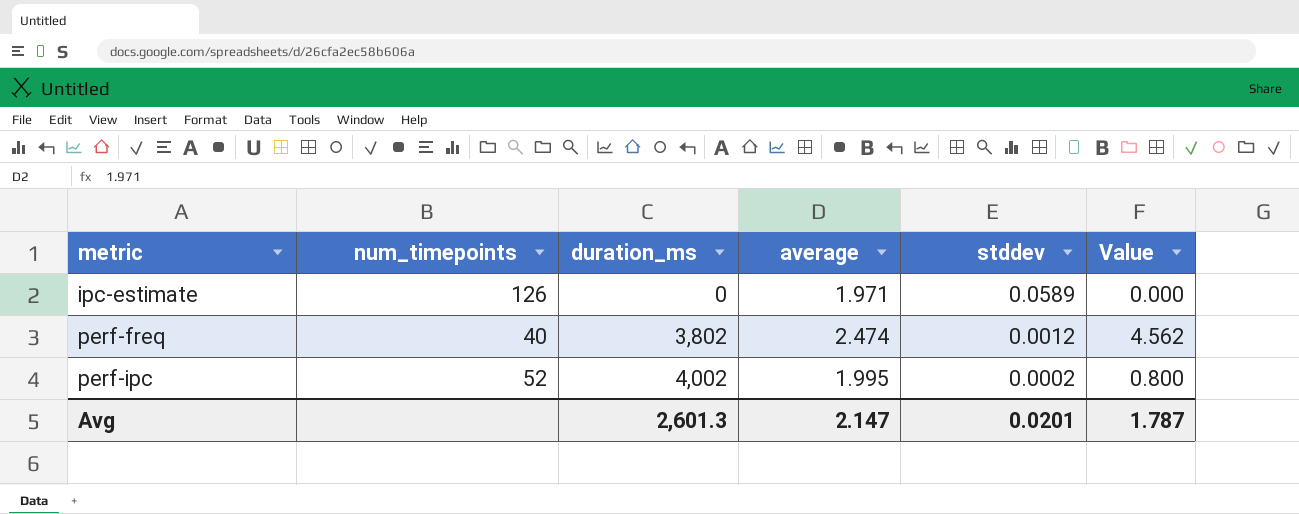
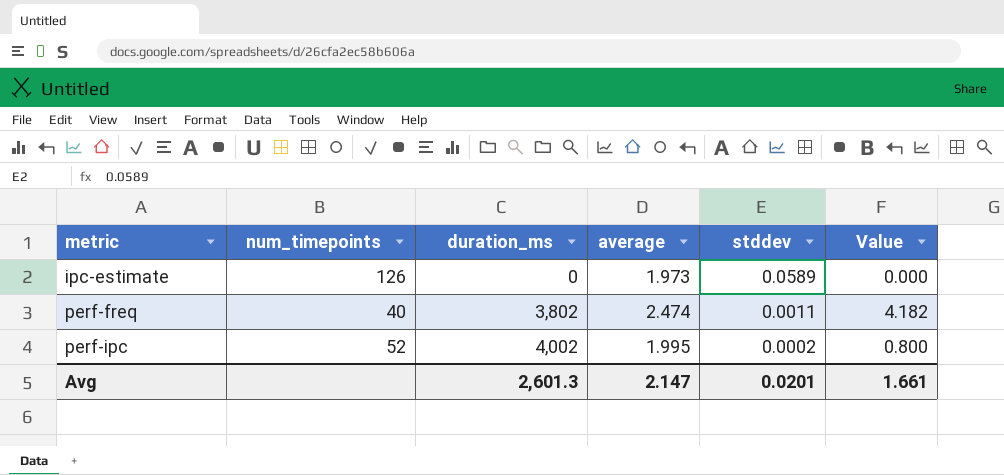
ipc-estimate | average: 1.971 -> 1.973
perf-freq | stddev: 0.0012 -> 0.0011
perf-freq | Value: 4.562 -> 4.182
Avg | Value: 1.787 -> 1.661

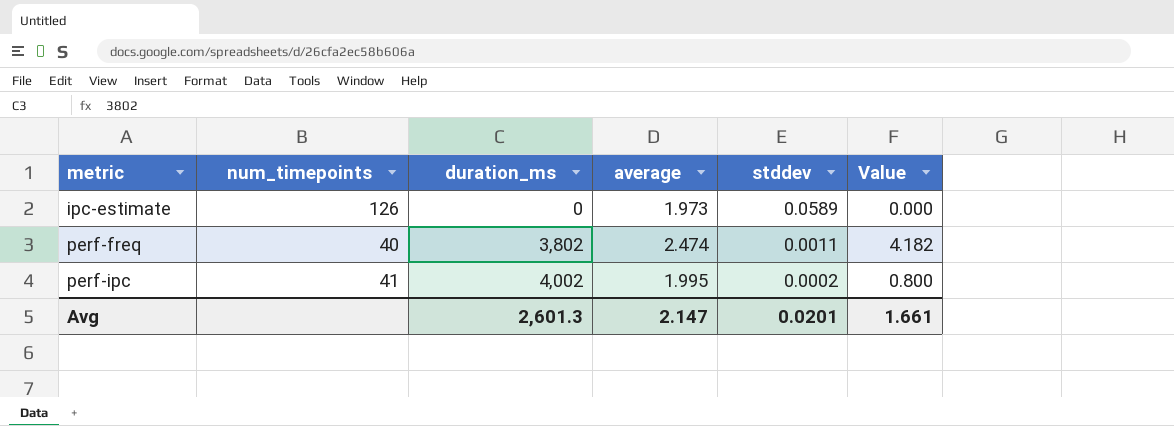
perf-ipc | num_timepoints: 52 -> 41

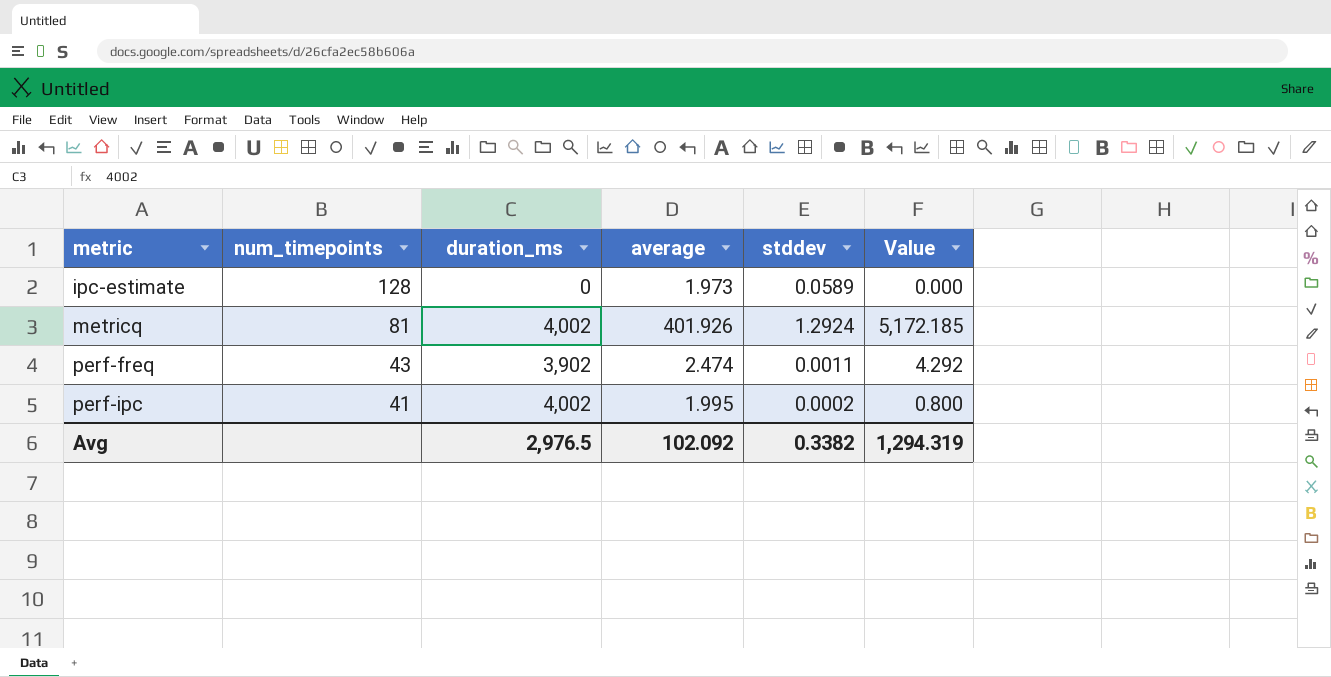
ipc-estimate | num_timepoints: 126 -> 128
row metricq: none -> 81 | 4,002 | 401.926 | 1.2924 | 5,172.185
perf-freq | num_timepoints: 40 -> 43
perf-freq | duration_ms: 3,802 -> 3,902
perf-freq | Value: 4.182 -> 4.292
Avg | duration_ms: 2,601.3 -> 2,976.5
Avg | average: 2.147 -> 102.092
Avg | stddev: 0.0201 -> 0.3382
Avg | Value: 1.661 -> 1,294.319

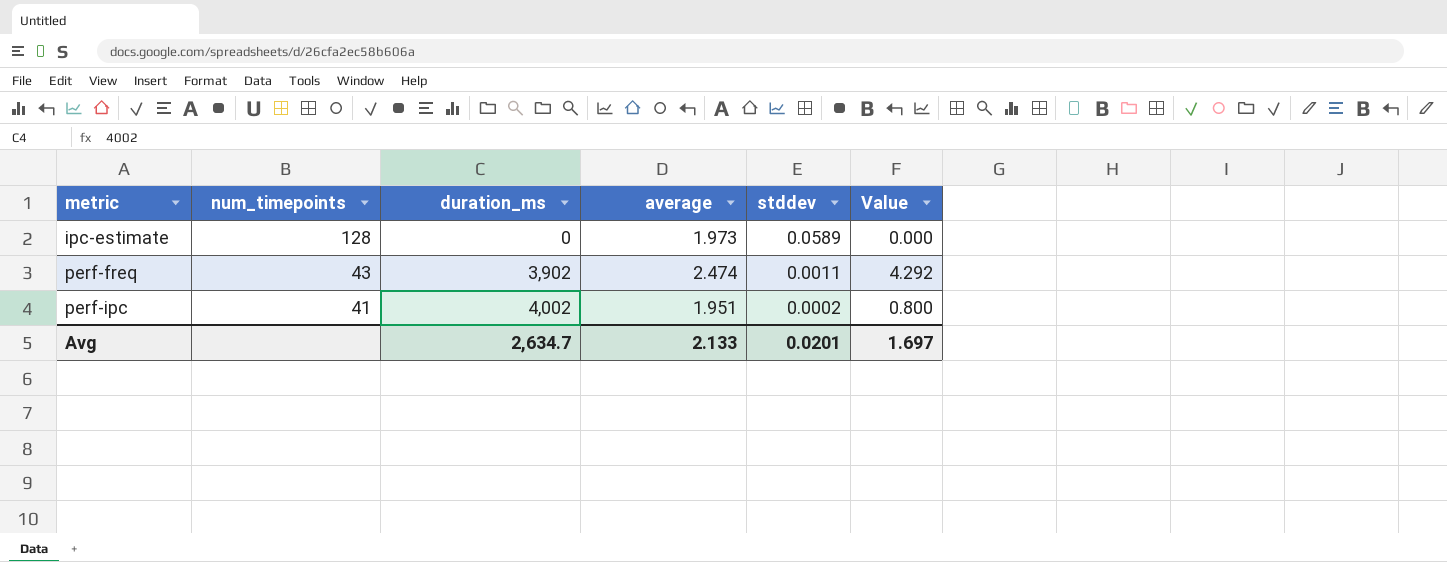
row metricq: 81 | 4,002 | 401.926 | 1.2924 | 5,172.185 -> none
perf-ipc | average: 1.995 -> 1.951
Avg | duration_ms: 2,976.5 -> 2,634.7
Avg | average: 102.092 -> 2.133
Avg | stddev: 0.3382 -> 0.0201
Avg | Value: 1,294.319 -> 1.697

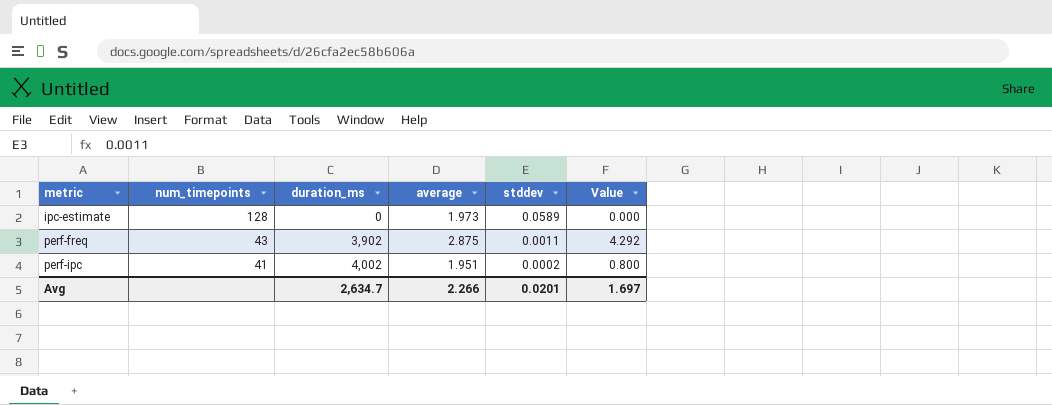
perf-freq | average: 2.474 -> 2.875
Avg | average: 2.133 -> 2.266

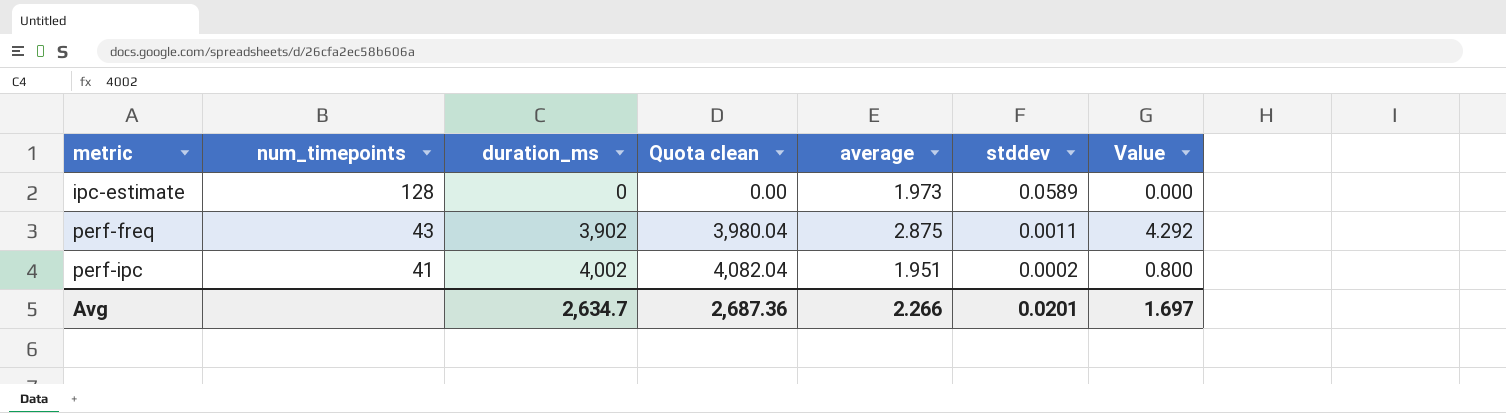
column Quota clean | formula: none -> [duration_ms] * 1.02

